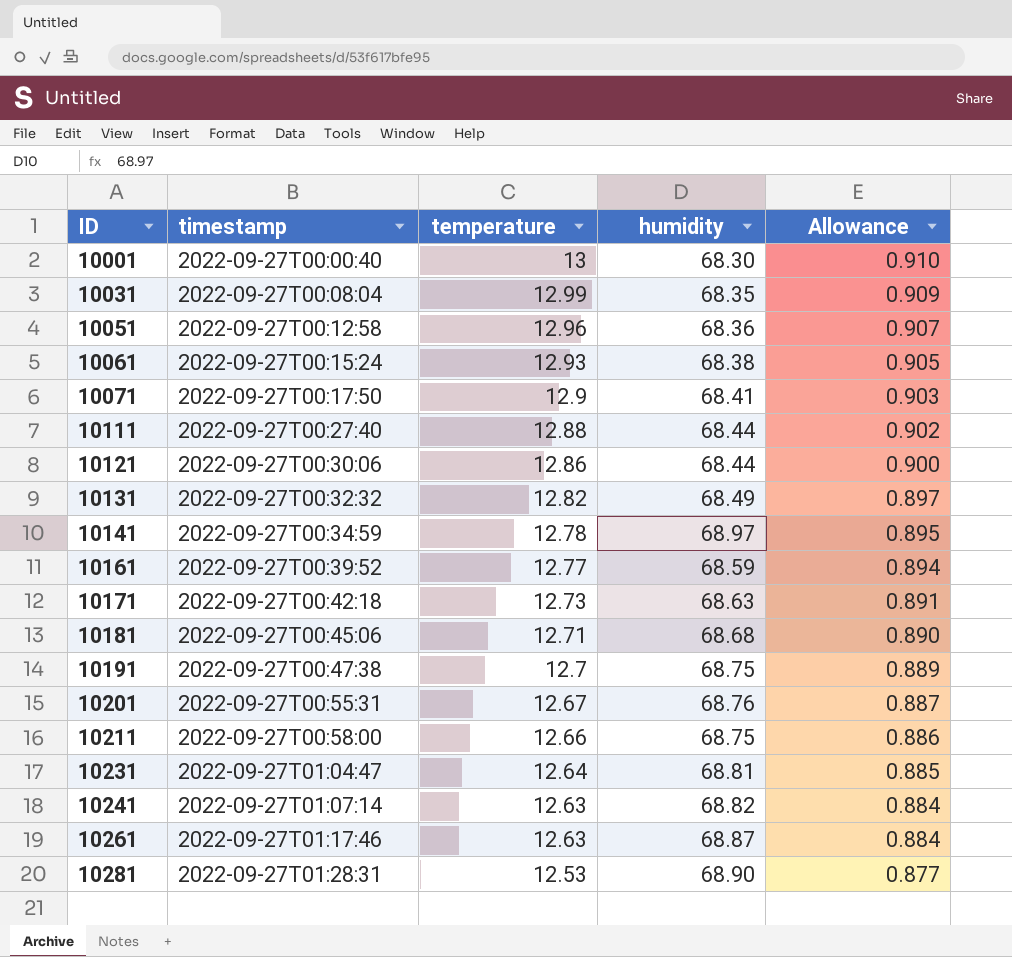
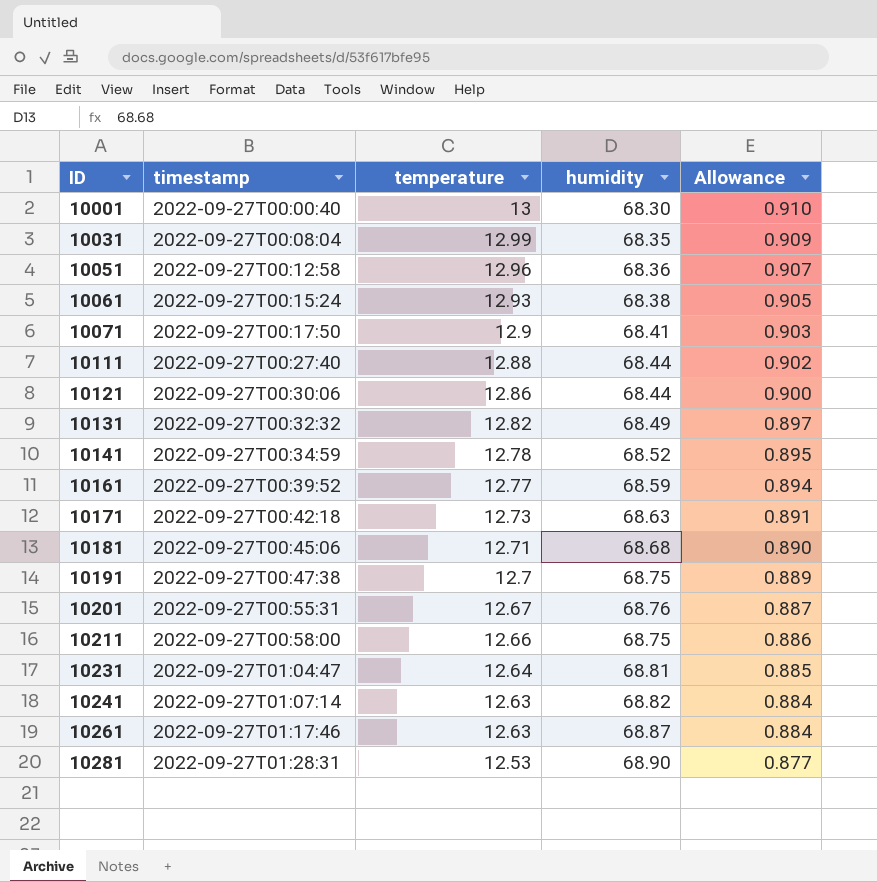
10141 | humidity: 68.97 -> 68.52

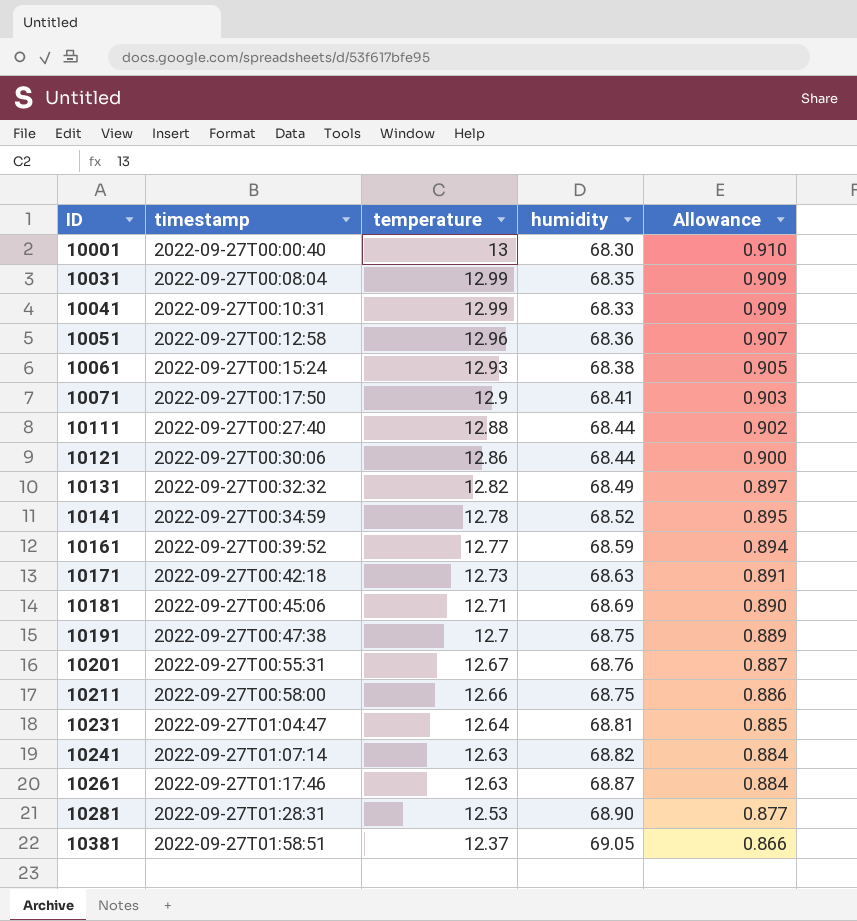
row 10041: none -> 2022-09-27T00:10:31 | 12.99 | 68.33 | 0.909
10181 | humidity: 68.68 -> 68.69
row 10381: none -> 2022-09-27T01:58:51 | 12.37 | 69.05 | 0.866

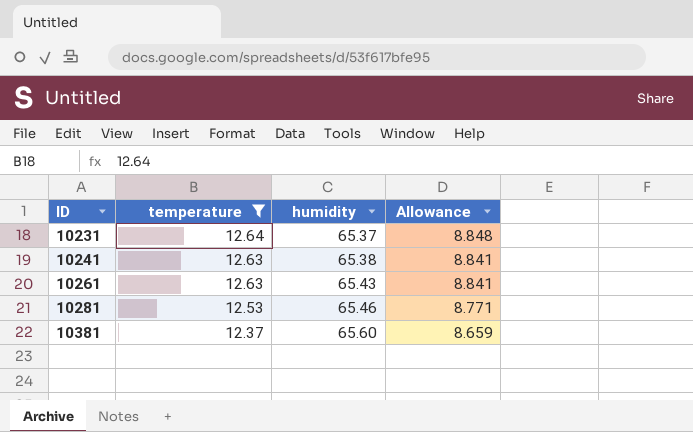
filter: none -> temperature <= 12.64
column timestamp | position: 2 -> none
column Allowance | formula: [temperature] * 0.07 -> [temperature] * 0.7
10231 | humidity: 68.81 -> 65.37
10241 | humidity: 68.82 -> 65.38
10261 | humidity: 68.87 -> 65.43
10281 | humidity: 68.90 -> 65.46
10381 | humidity: 69.05 -> 65.60

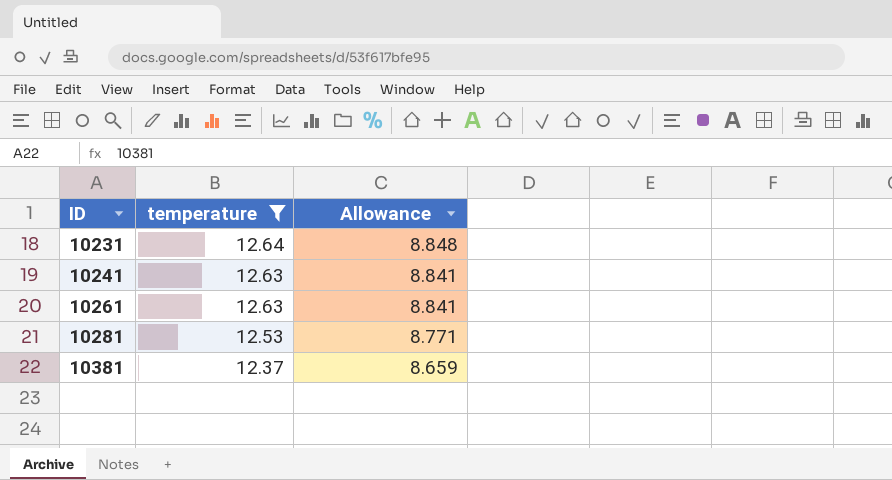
column humidity | position: 3 -> none

